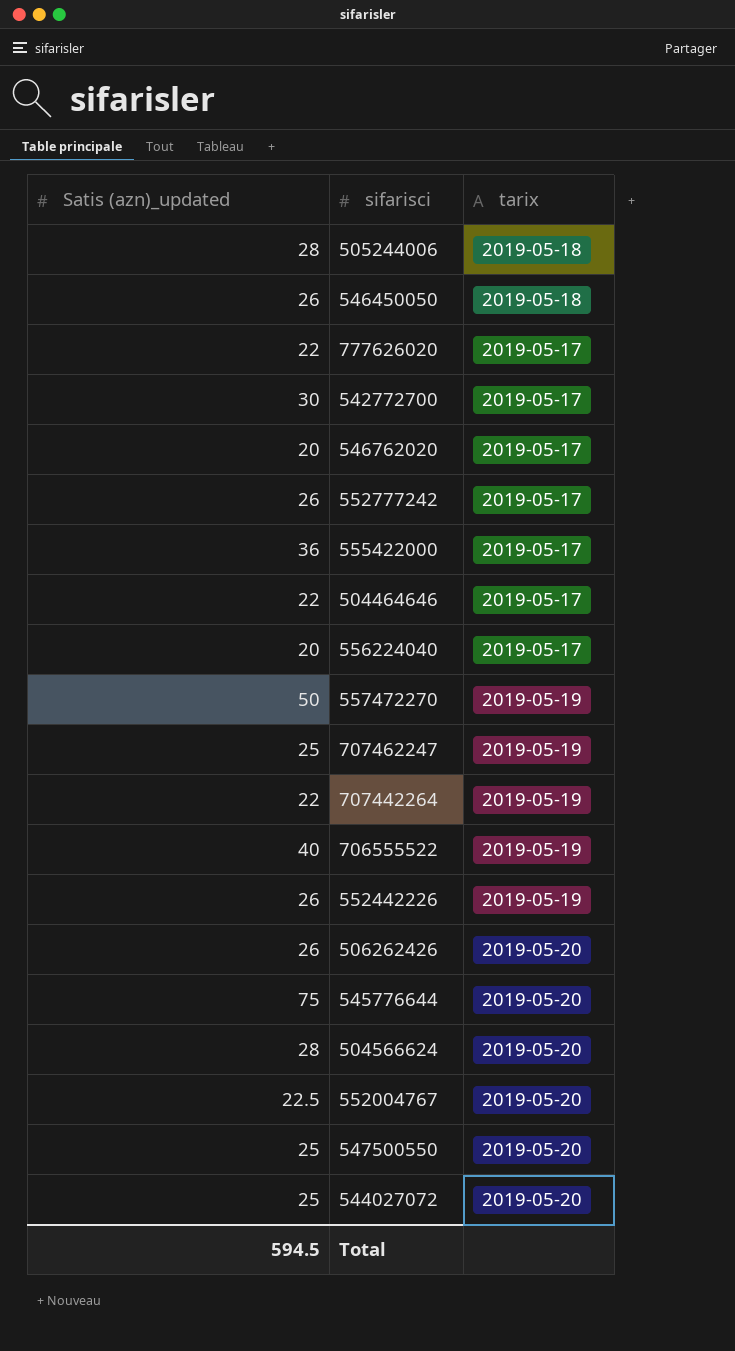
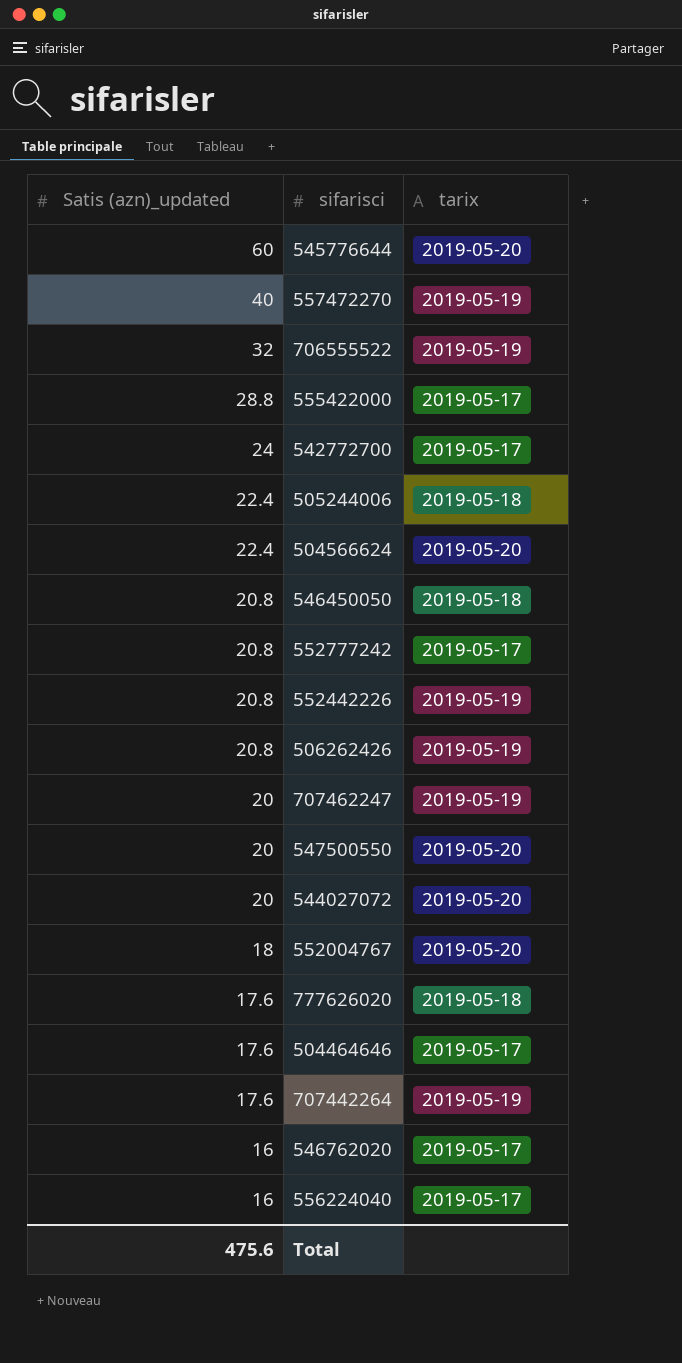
row order: none -> Satis (azn)_updated descending
545776644 | Satis (azn)_updated: 75 -> 60
557472270 | Satis (azn)_updated: 50 -> 40
706555522 | Satis (azn)_updated: 40 -> 32
555422000 | Satis (azn)_updated: 36 -> 28.8
542772700 | Satis (azn)_updated: 30 -> 24
505244006 | Satis (azn)_updated: 28 -> 22.4
504566624 | Satis (azn)_updated: 28 -> 22.4
546450050 | Satis (azn)_updated: 26 -> 20.8
552777242 | Satis (azn)_updated: 26 -> 20.8
552442226 | Satis (azn)_updated: 26 -> 20.8
506262426 | Satis (azn)_updated: 26 -> 20.8
506262426 | tarix: 2019-05-20 -> 2019-05-19
707462247 | Satis (azn)_updated: 25 -> 20
547500550 | Satis (azn)_updated: 25 -> 20
544027072 | Satis (azn)_updated: 25 -> 20
552004767 | Satis (azn)_updated: 22.5 -> 18
777626020 | Satis (azn)_updated: 22 -> 17.6
777626020 | tarix: 2019-05-17 -> 2019-05-18
504464646 | Satis (azn)_updated: 22 -> 17.6
707442264 | Satis (azn)_updated: 22 -> 17.6
546762020 | Satis (azn)_updated: 20 -> 16
556224040 | Satis (azn)_updated: 20 -> 16
Total | Satis (azn)_updated: 594.5 -> 475.6

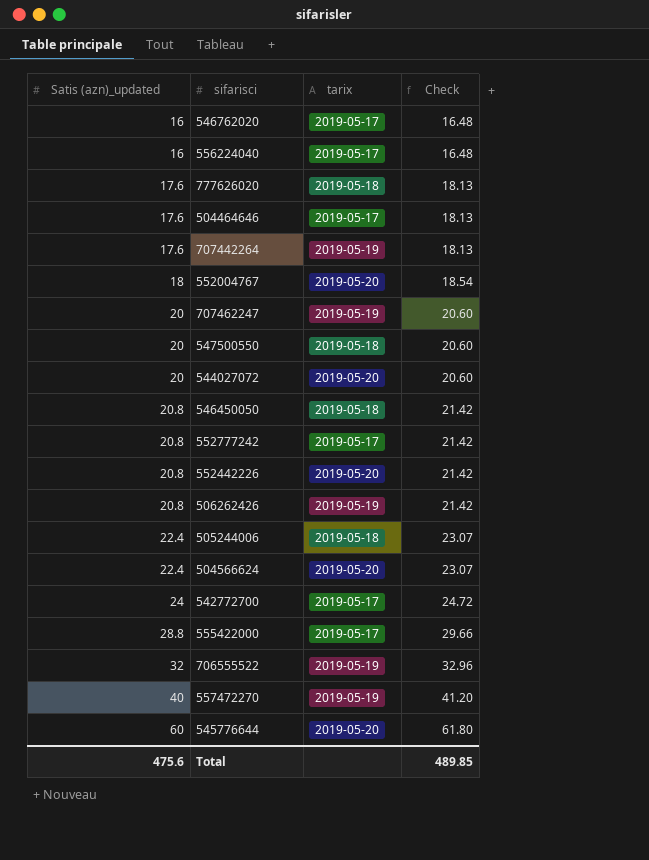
row order: Satis (azn)_updated descending -> Satis (azn)_updated ascending
column Check | formula: none -> [Satis (azn)_updated] * 1.03
547500550 | tarix: 2019-05-20 -> 2019-05-18
552442226 | tarix: 2019-05-19 -> 2019-05-20

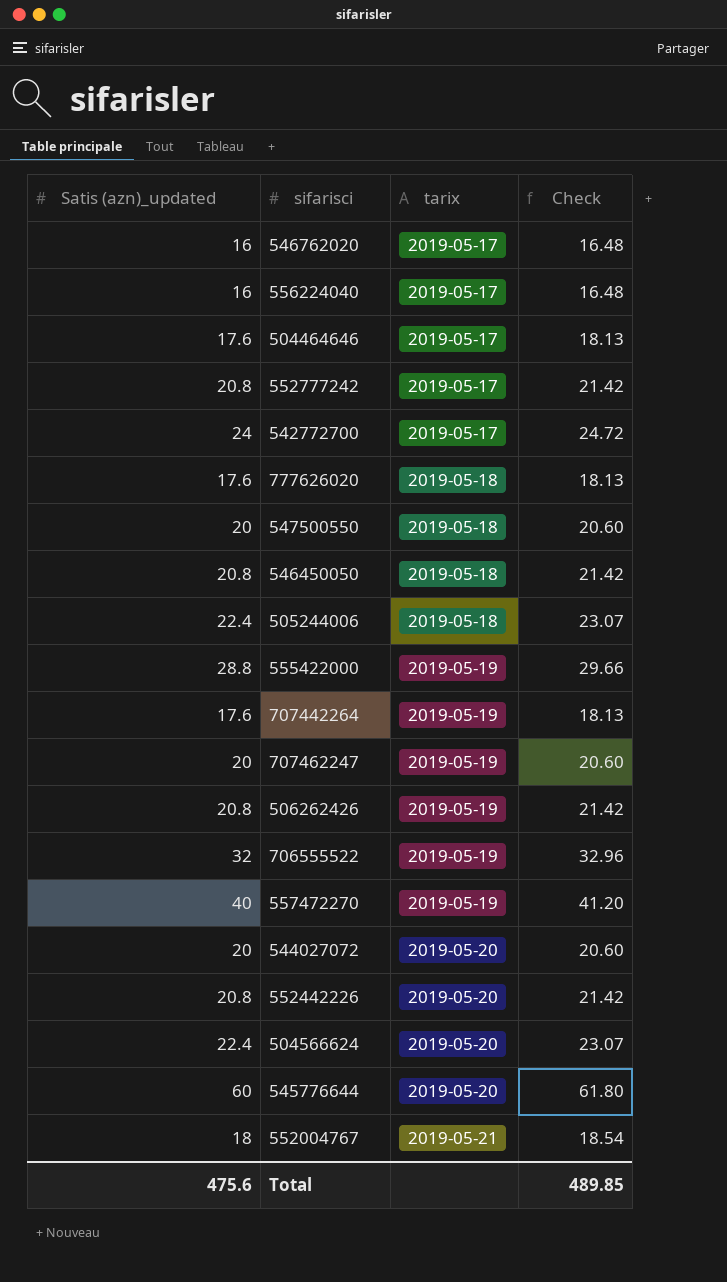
row order: Satis (azn)_updated ascending -> tarix ascending
555422000 | tarix: 2019-05-17 -> 2019-05-19
552004767 | tarix: 2019-05-20 -> 2019-05-21

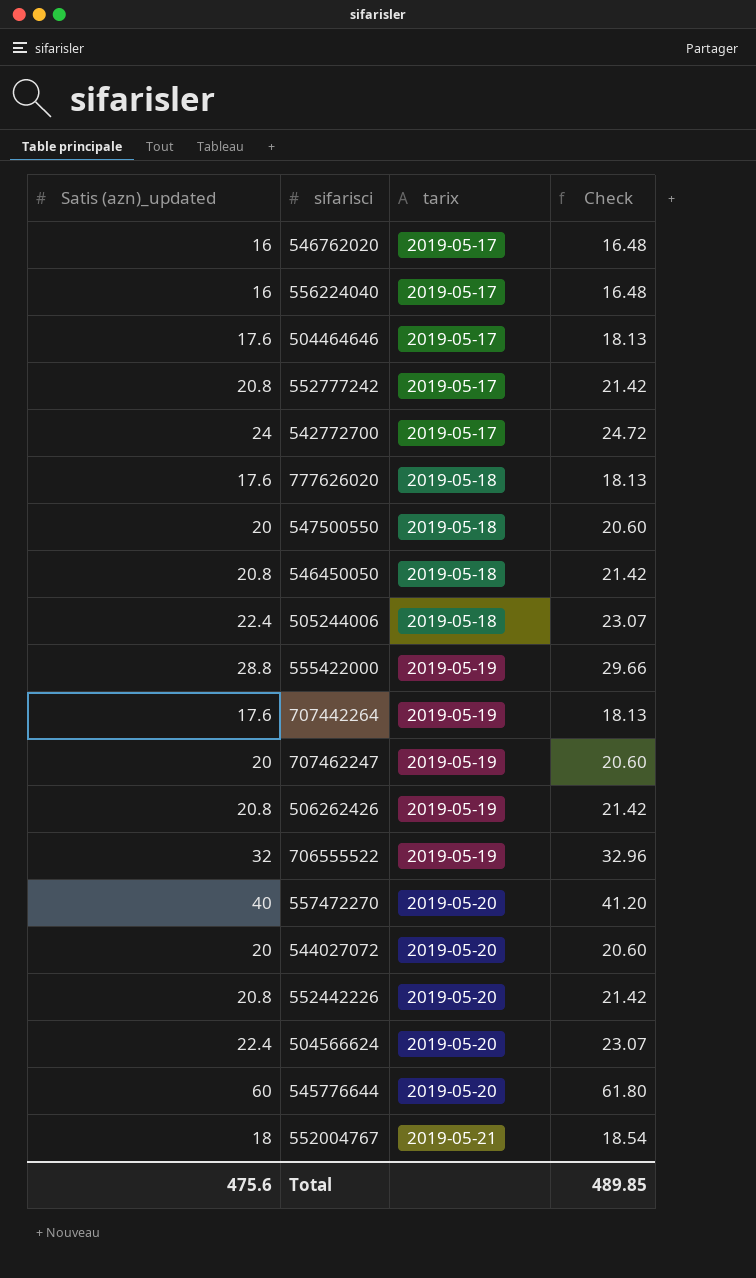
557472270 | tarix: 2019-05-19 -> 2019-05-20

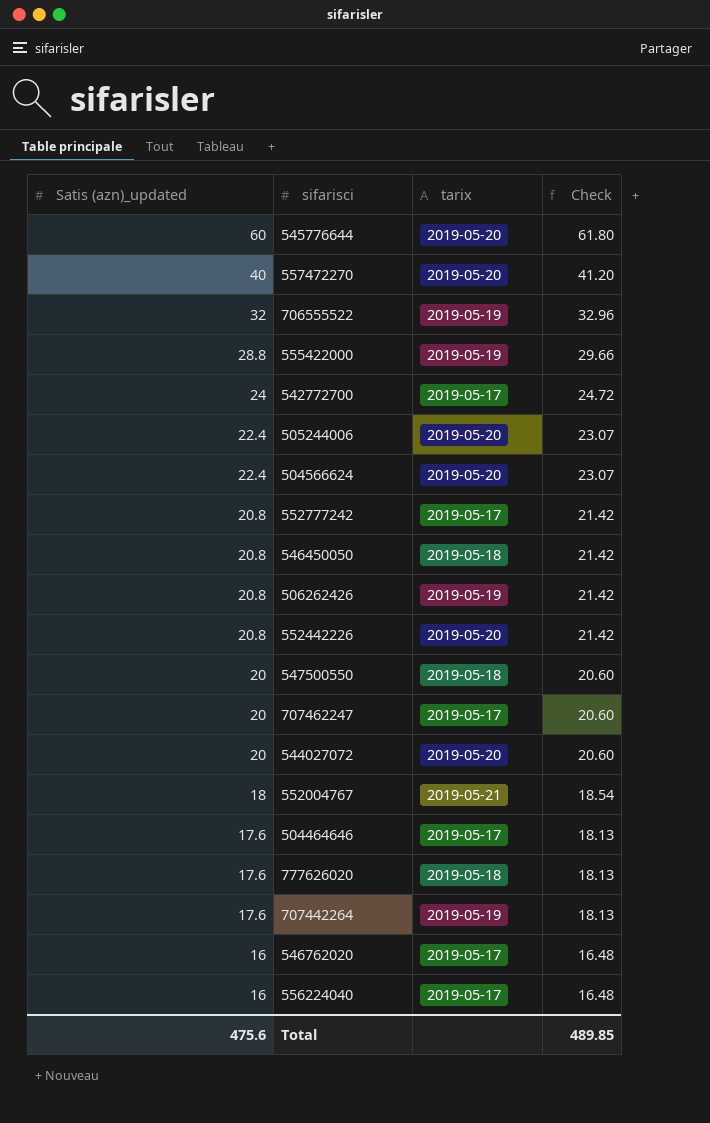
row order: tarix ascending -> Satis (azn)_updated descending
505244006 | tarix: 2019-05-18 -> 2019-05-20
707462247 | tarix: 2019-05-19 -> 2019-05-17

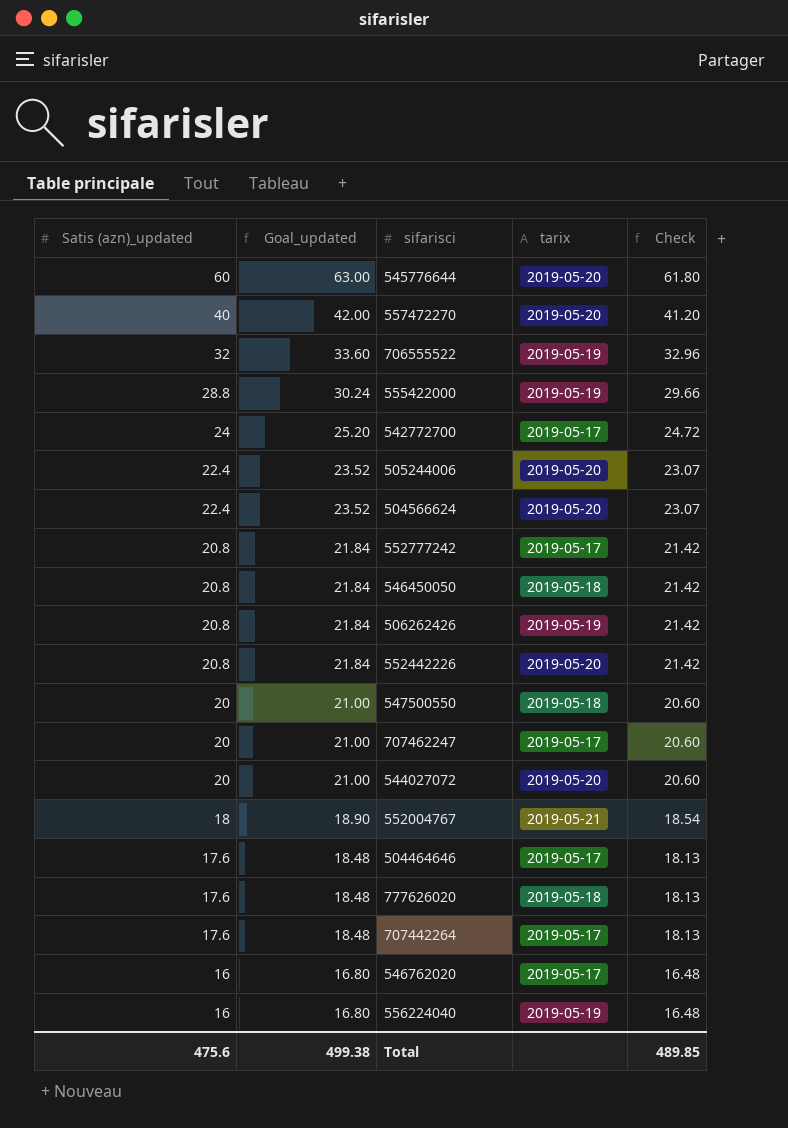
column Goal_updated | formula: none -> [Satis (azn)_updated] * 1.05
707442264 | tarix: 2019-05-19 -> 2019-05-17
556224040 | tarix: 2019-05-17 -> 2019-05-19

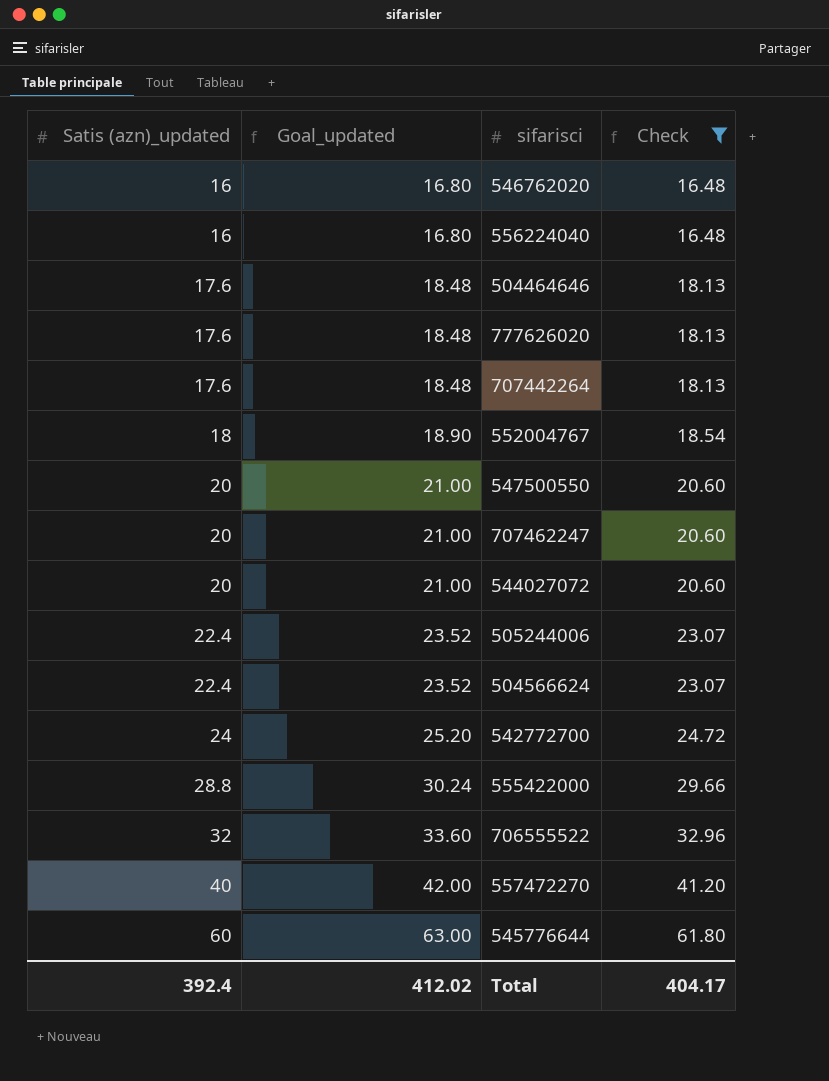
filter: none -> Check != 21.42
row order: Satis (azn)_updated descending -> Satis (azn)_updated ascending
column tarix | position: 4 -> none
Total | Satis (azn)_updated: 475.6 -> 392.4
Total | Goal_updated: 499.38 -> 412.02
Total | Check: 489.85 -> 404.17

